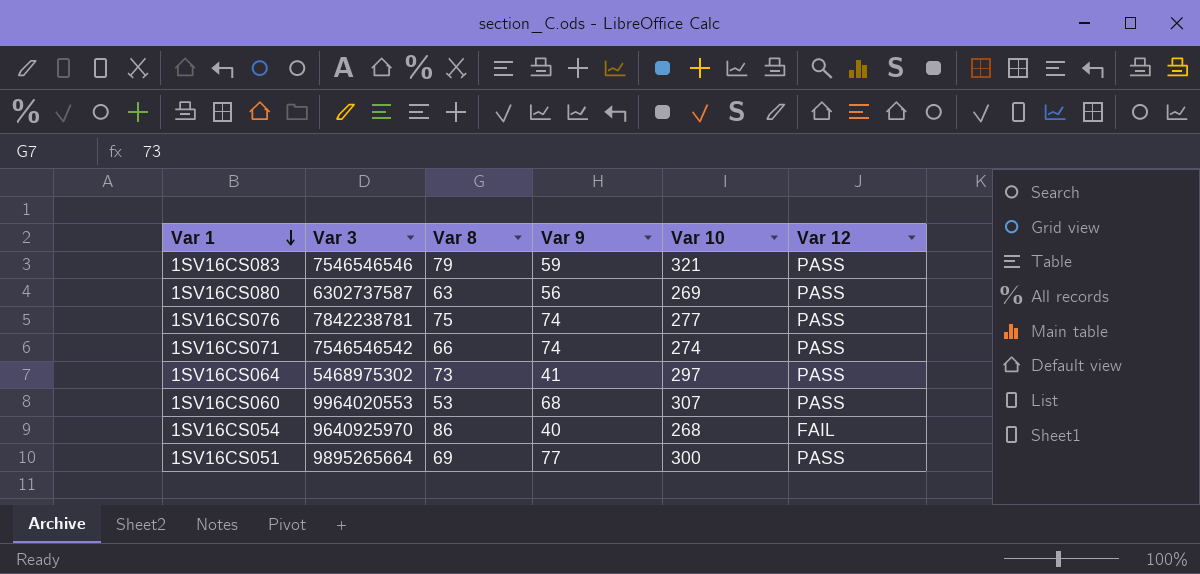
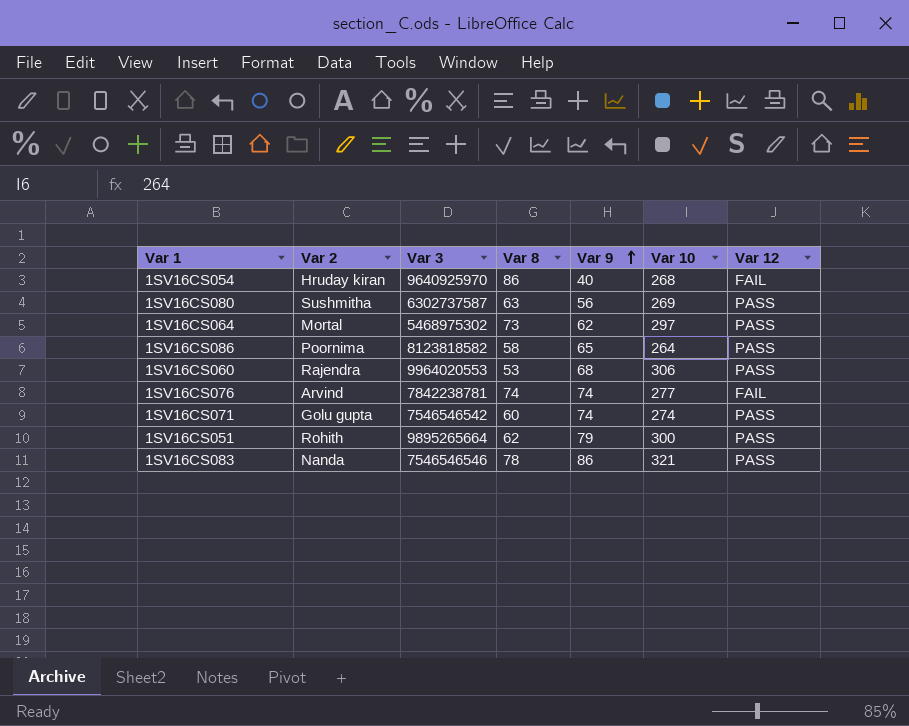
row order: Var 1 descending -> Var 9 ascending
column Var 2 | position: none -> 2
1SV16CS064 | Var 9: 41 -> 62
row 1SV16CS086: none -> Poornima | 8123818582 | 58 | 65 | 264 | PASS
1SV16CS060 | Var 10: 307 -> 306
1SV16CS076 | Var 8: 75 -> 74
1SV16CS076 | Var 12: PASS -> FAIL
1SV16CS071 | Var 8: 66 -> 60
1SV16CS051 | Var 8: 69 -> 62
1SV16CS051 | Var 9: 77 -> 79
1SV16CS083 | Var 8: 79 -> 78
1SV16CS083 | Var 9: 59 -> 86

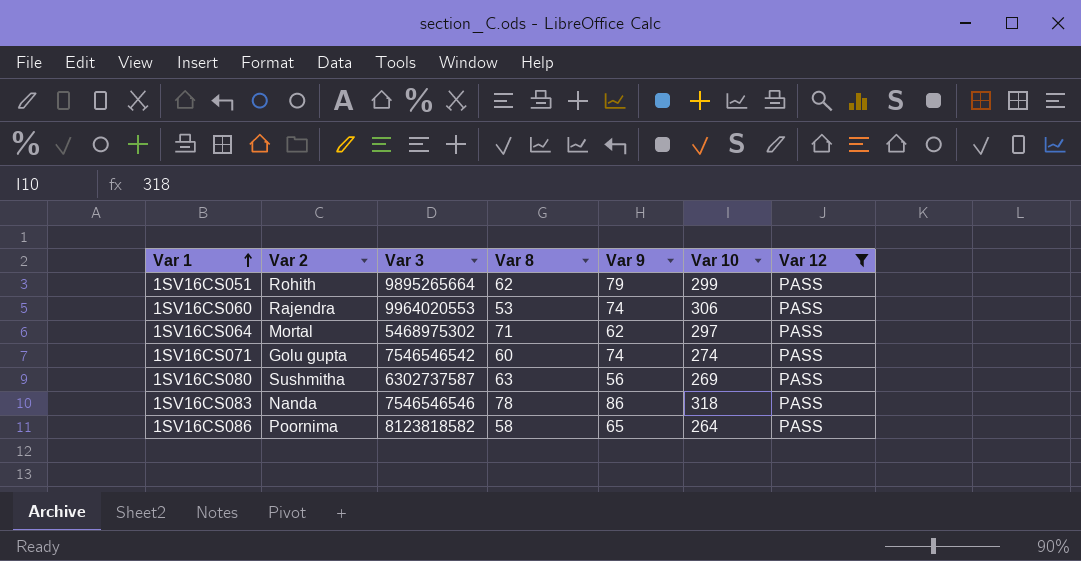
filter: none -> Var 12 = PASS
row order: Var 9 ascending -> Var 1 ascending
1SV16CS051 | Var 10: 300 -> 299
1SV16CS060 | Var 9: 68 -> 74
1SV16CS064 | Var 8: 73 -> 71
1SV16CS083 | Var 10: 321 -> 318

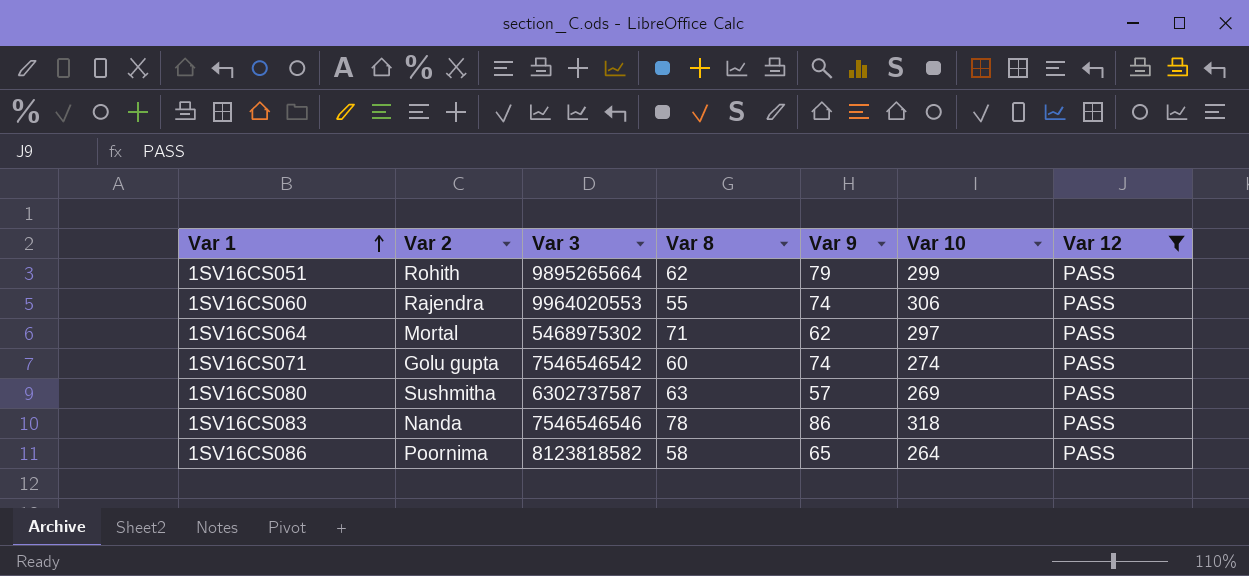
1SV16CS060 | Var 8: 53 -> 55
1SV16CS080 | Var 9: 56 -> 57

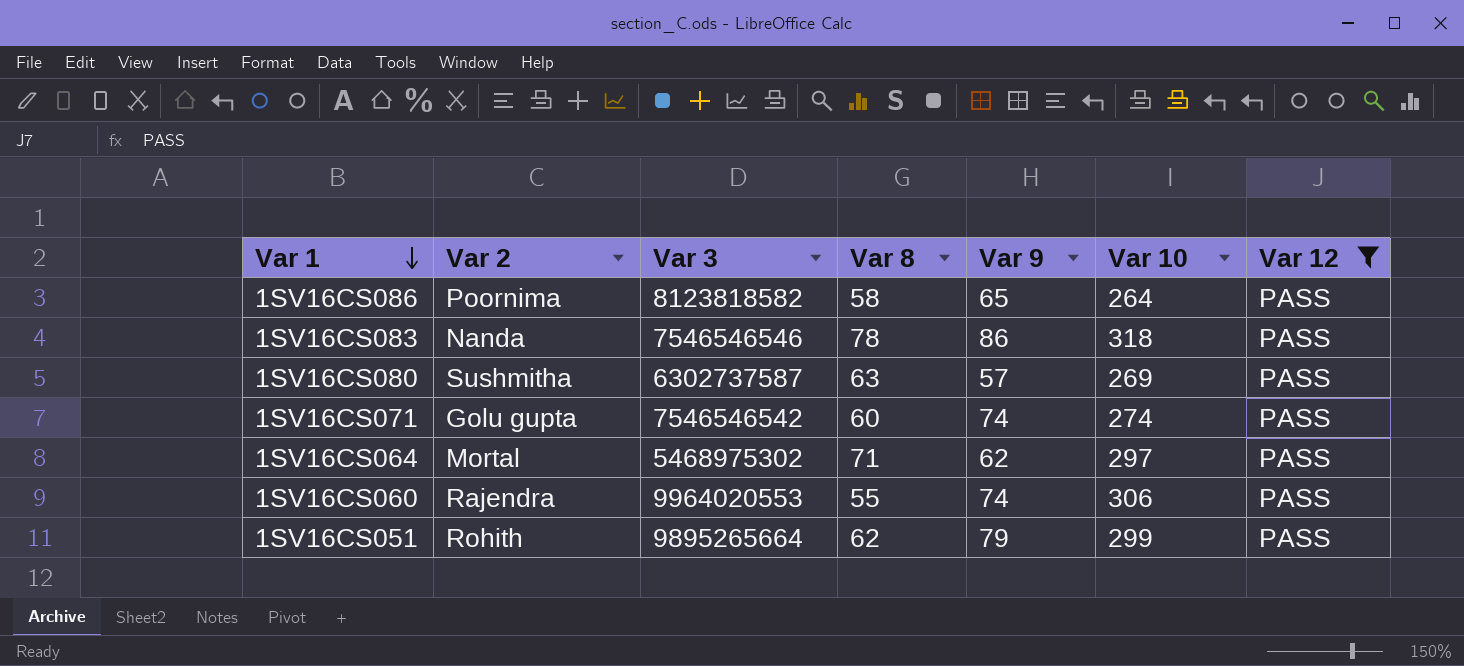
row order: Var 1 ascending -> Var 1 descending

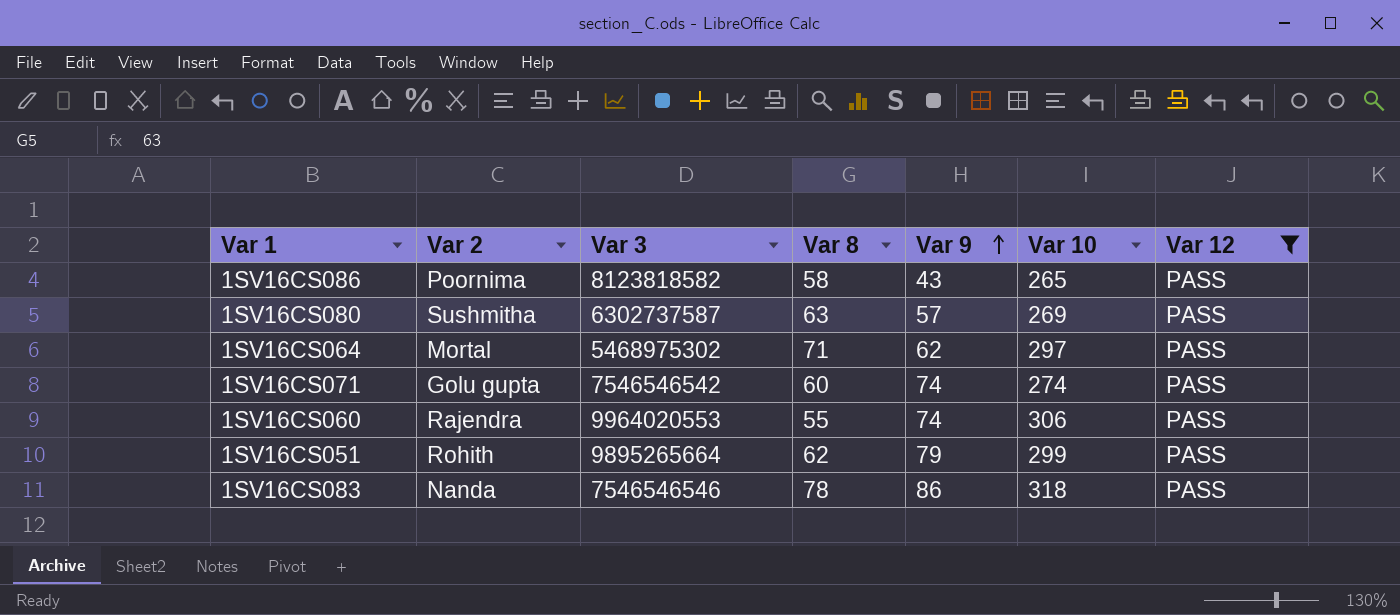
row order: Var 1 descending -> Var 9 ascending
1SV16CS086 | Var 9: 65 -> 43
1SV16CS086 | Var 10: 264 -> 265

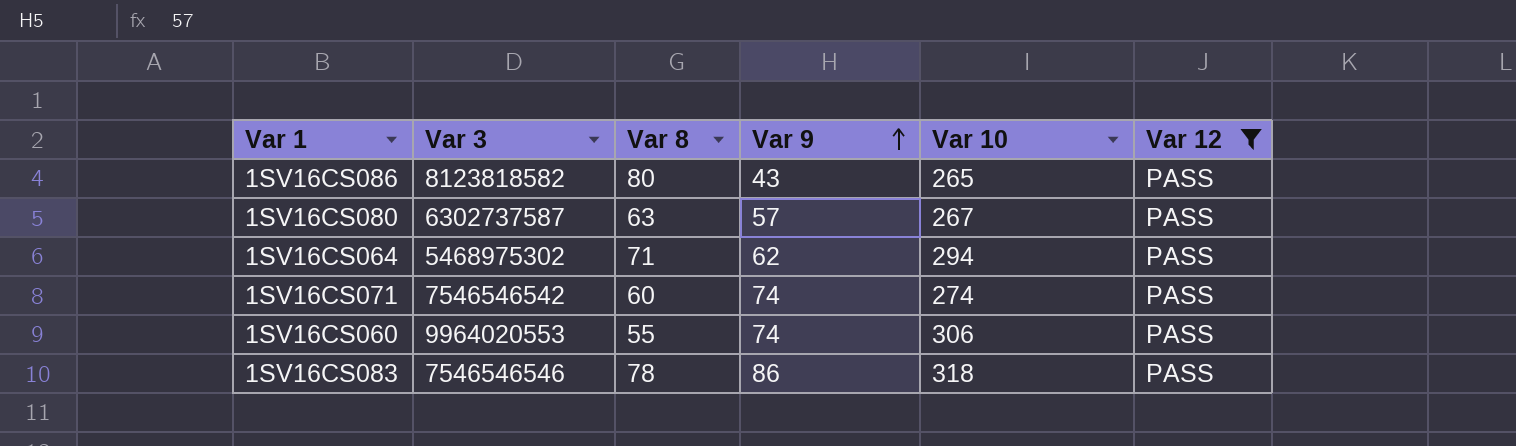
column Var 2 | position: 2 -> none
row 1SV16CS051: Rohith | 9895265664 | 62 | 79 | 299 | PASS -> none
1SV16CS086 | Var 8: 58 -> 80
1SV16CS080 | Var 10: 269 -> 267
1SV16CS064 | Var 10: 297 -> 294

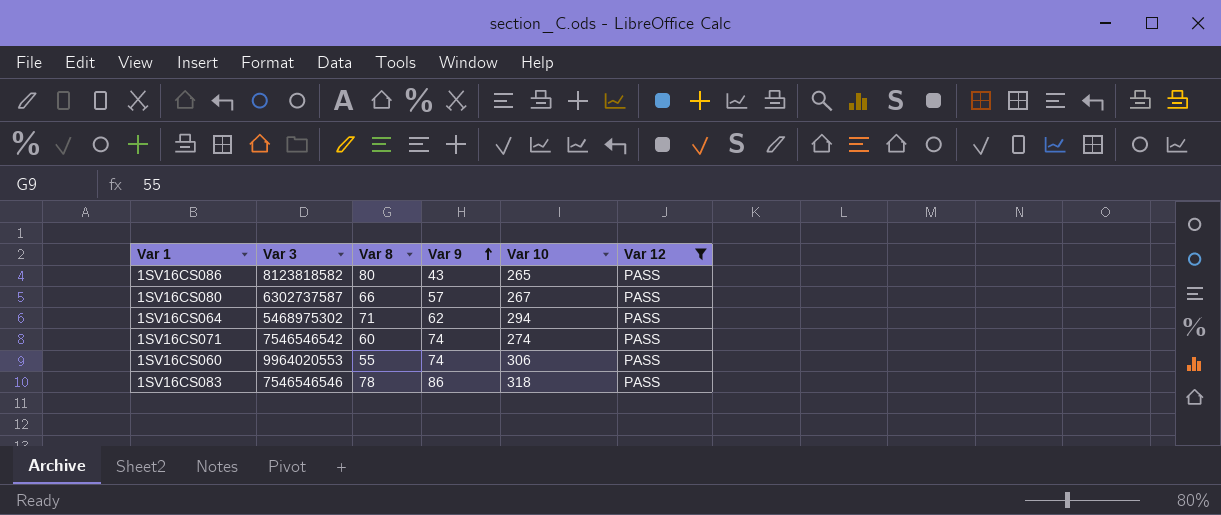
1SV16CS080 | Var 8: 63 -> 66

